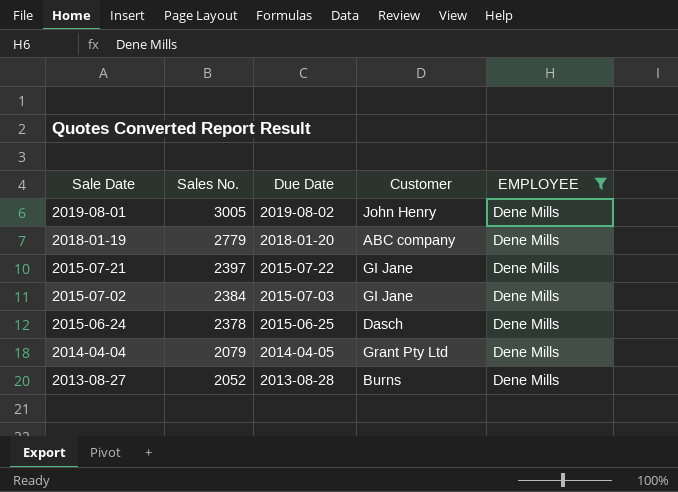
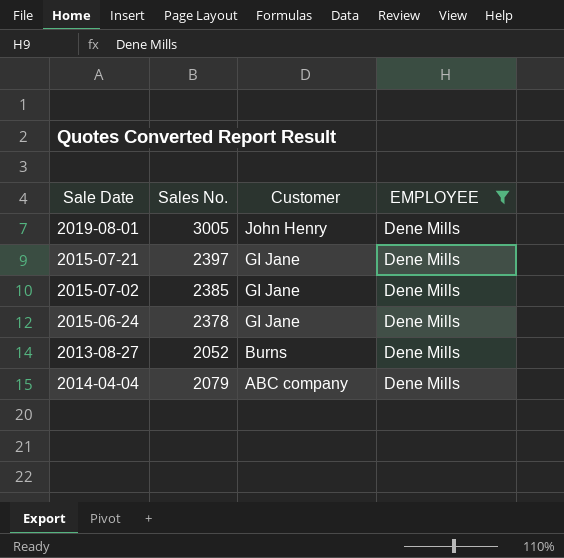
row order: Sale Date descending -> Customer descending
column Due Date | position: 3 -> none
row 2018-01-19: 2779 | 2018-01-20 | ABC company | Dene Mills -> none
2015-07-02 | Sales No.: 2384 -> 2385
2015-06-24 | Customer: Dasch -> GI Jane
2014-04-04 | Customer: Grant Pty Ltd -> ABC company

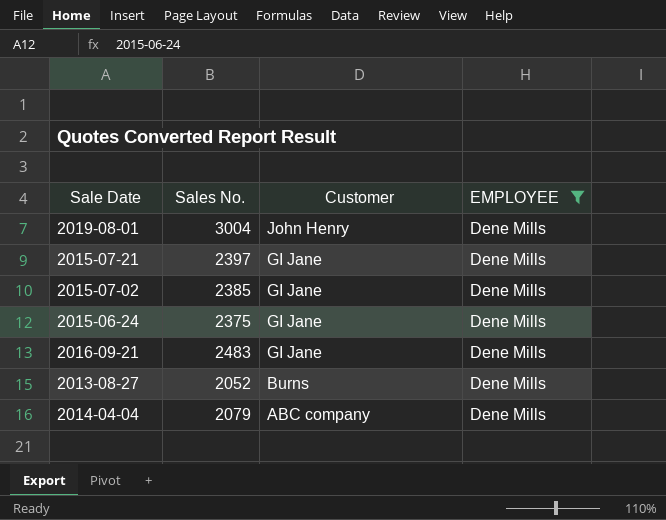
2019-08-01 | Sales No.: 3005 -> 3004
2015-06-24 | Sales No.: 2378 -> 2375
row 2016-09-21: none -> 2483 | GI Jane | Dene Mills

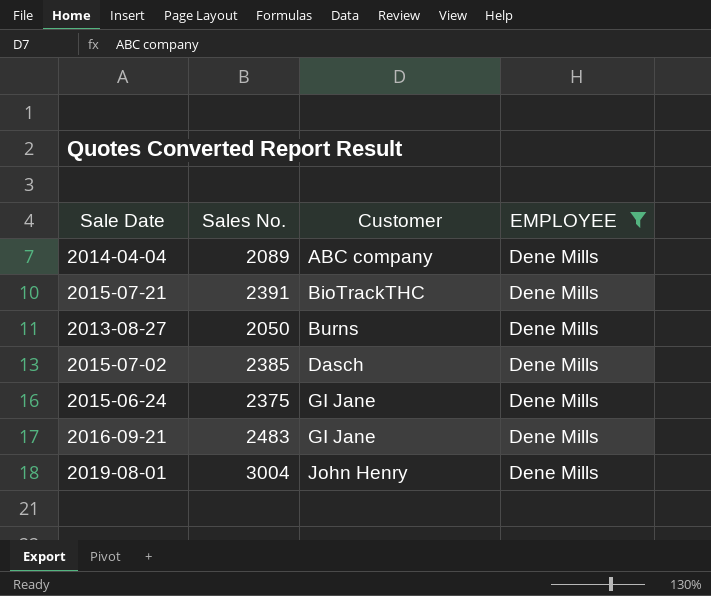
row order: Customer descending -> Customer ascending
2014-04-04 | Sales No.: 2079 -> 2089
2015-07-21 | Sales No.: 2397 -> 2391
2015-07-21 | Customer: GI Jane -> BioTrackTHC
2013-08-27 | Sales No.: 2052 -> 2050
2015-07-02 | Customer: GI Jane -> Dasch

